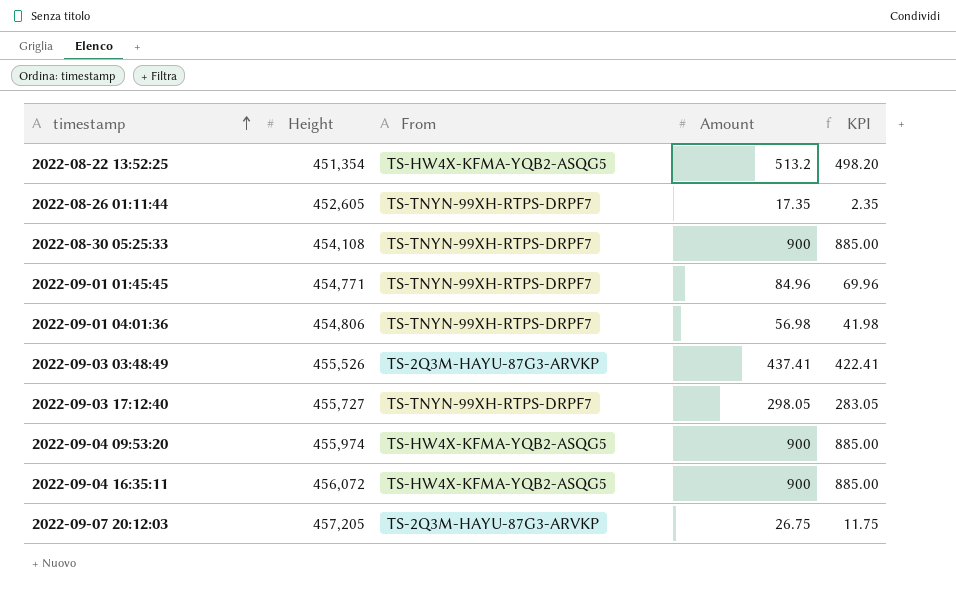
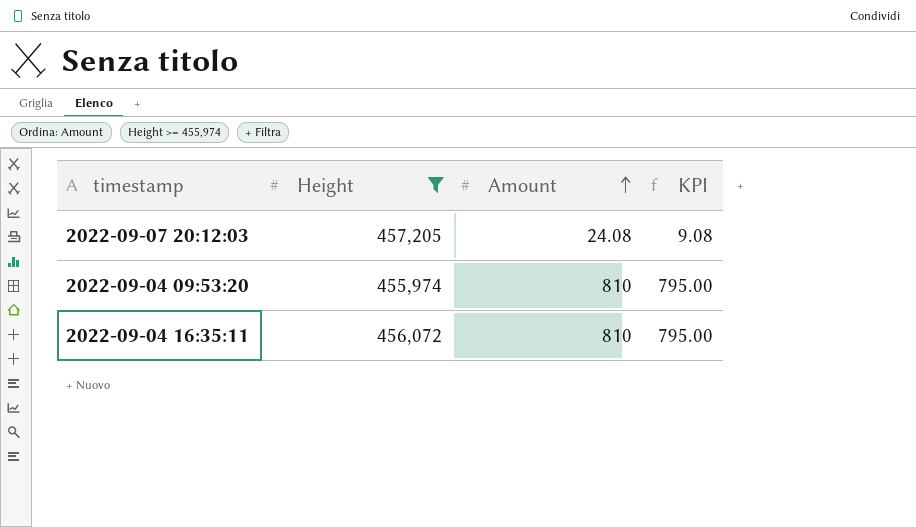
filter: none -> Height >= 455,974
row order: timestamp ascending -> Amount ascending
column From | position: 3 -> none
2022-09-07 20:12:03 | Amount: 26.75 -> 24.08
2022-09-07 20:12:03 | KPI: 11.75 -> 9.08
2022-09-04 09:53:20 | Amount: 900 -> 810
2022-09-04 09:53:20 | KPI: 885.00 -> 795.00
2022-09-04 16:35:11 | Amount: 900 -> 810
2022-09-04 16:35:11 | KPI: 885.00 -> 795.00

